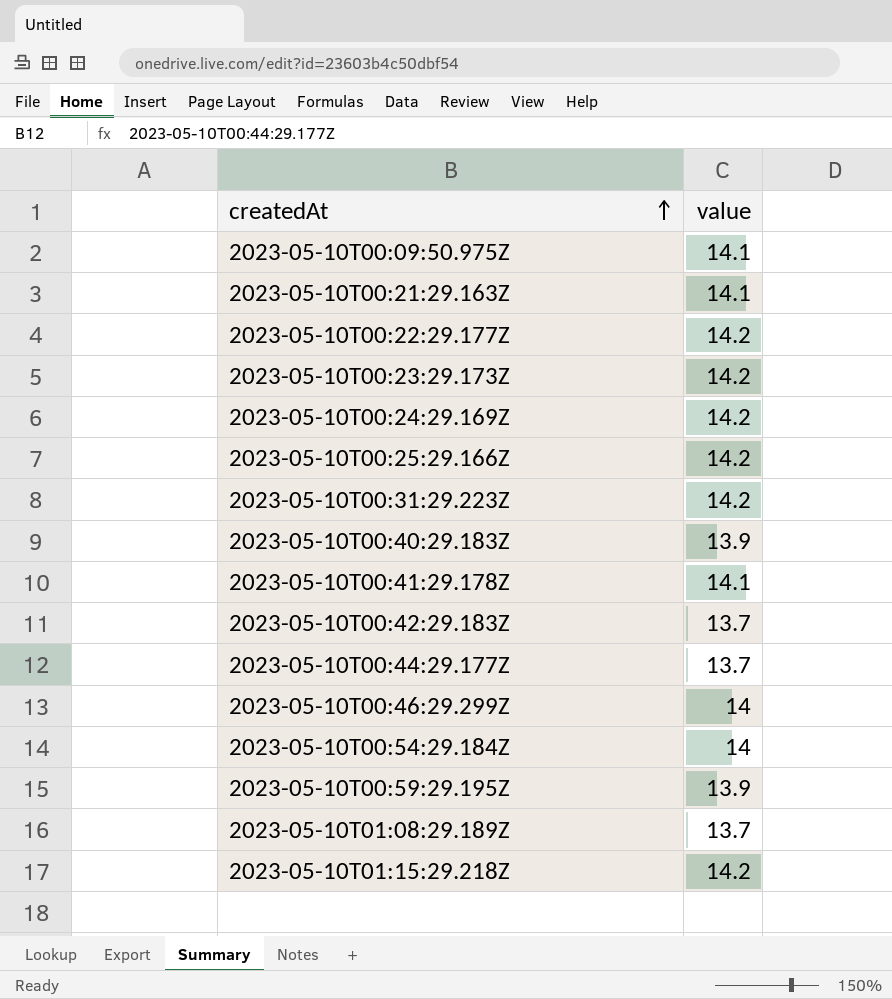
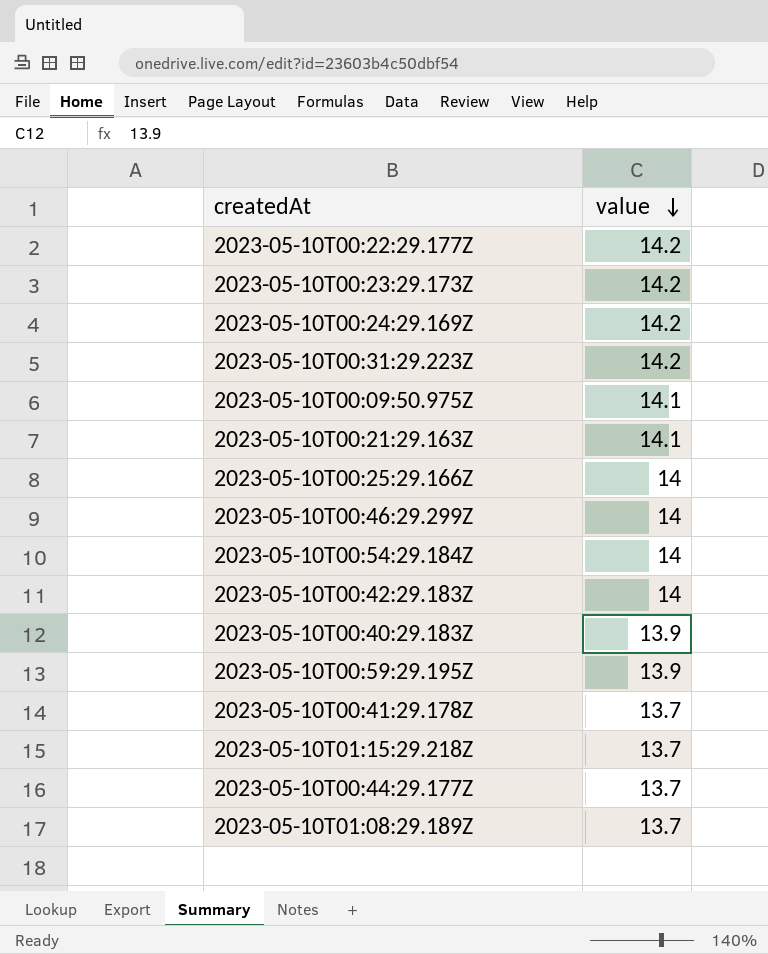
row order: createdAt ascending -> value descending
2023-05-10T00:25:29.166Z | value: 14.2 -> 14
2023-05-10T00:42:29.183Z | value: 13.7 -> 14
2023-05-10T00:41:29.178Z | value: 14.1 -> 13.7
2023-05-10T01:15:29.218Z | value: 14.2 -> 13.7

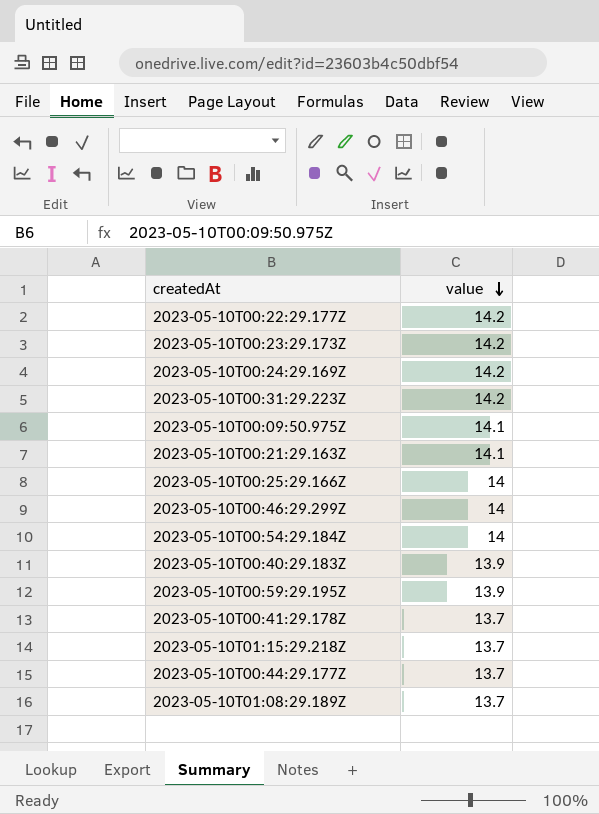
row 2023-05-10T00:42:29.183Z: 14 -> none

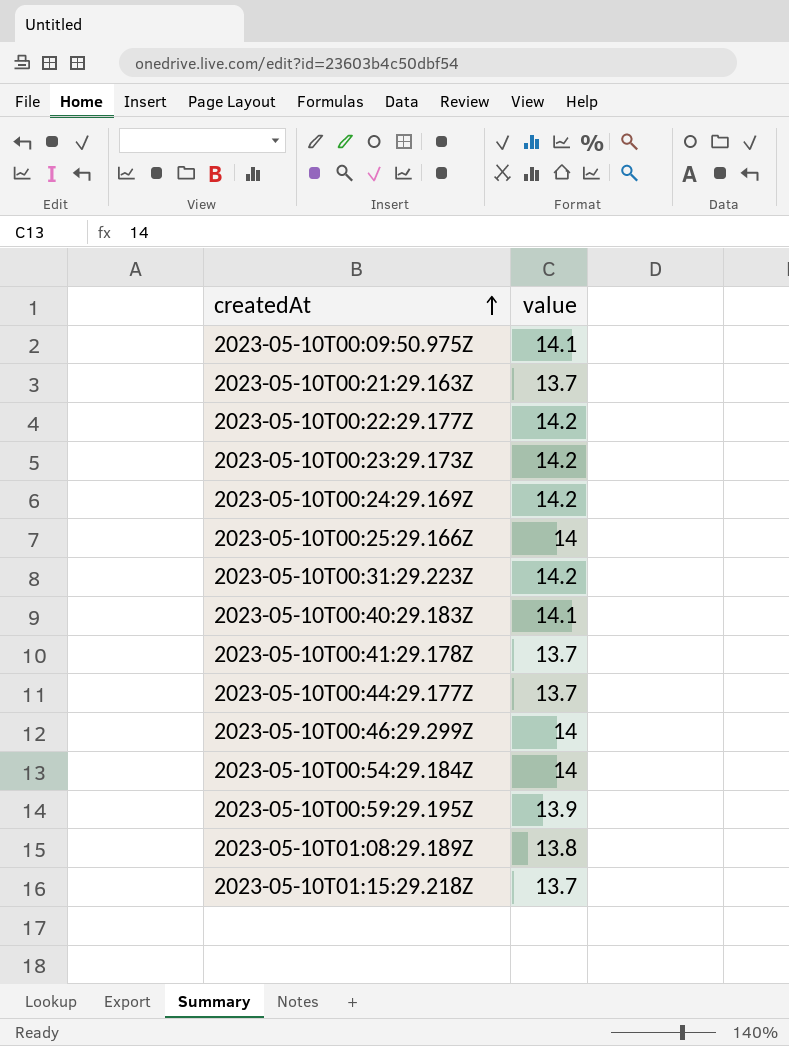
row order: value descending -> createdAt ascending
2023-05-10T00:21:29.163Z | value: 14.1 -> 13.7
2023-05-10T00:40:29.183Z | value: 13.9 -> 14.1
2023-05-10T01:08:29.189Z | value: 13.7 -> 13.8

